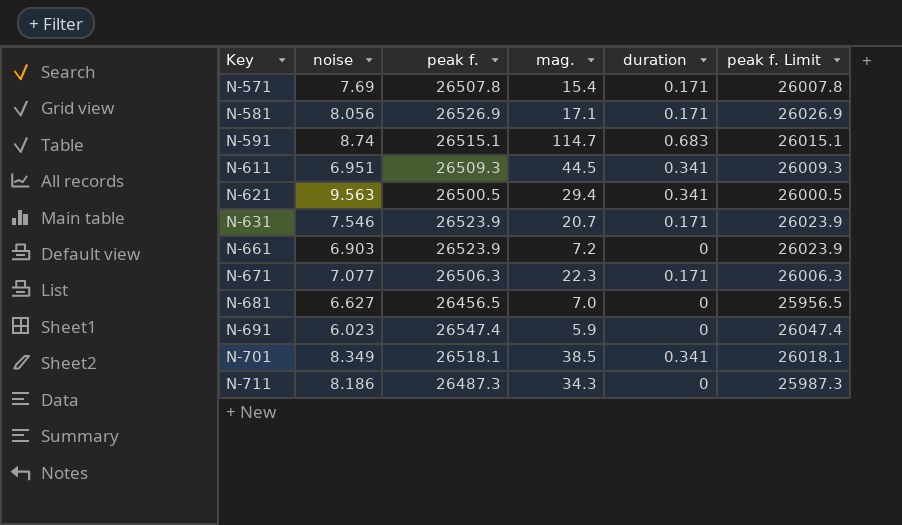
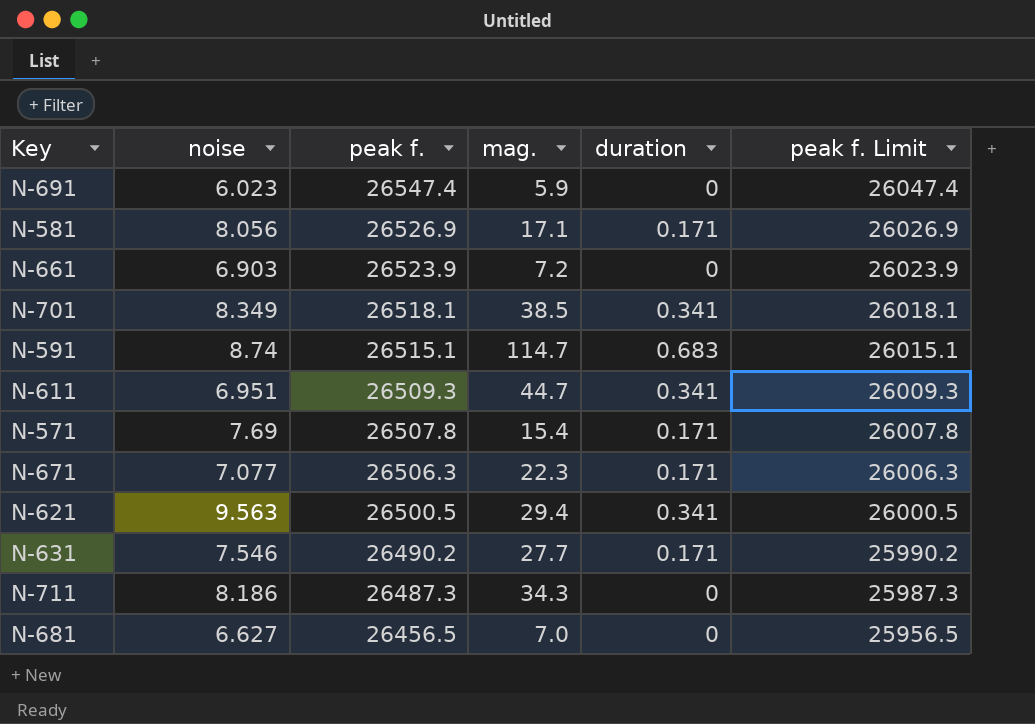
row order: Key ascending -> peak f. descending
N-611 | mag.: 44.5 -> 44.7
N-631 | peak f.: 26523.9 -> 26490.2
N-631 | mag.: 20.7 -> 27.7
N-631 | peak f. Limit: 26023.9 -> 25990.2

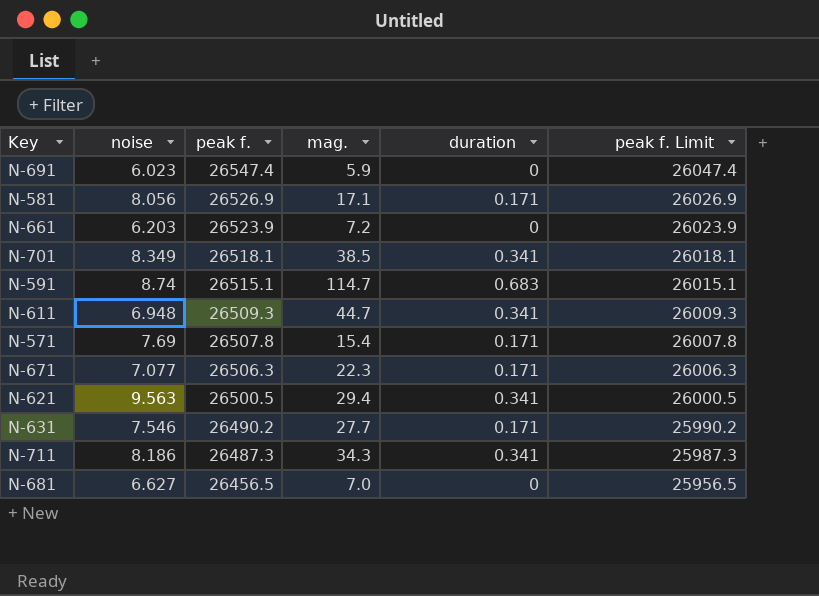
N-661 | noise: 6.903 -> 6.203
N-611 | noise: 6.951 -> 6.948
N-711 | duration: 0 -> 0.341

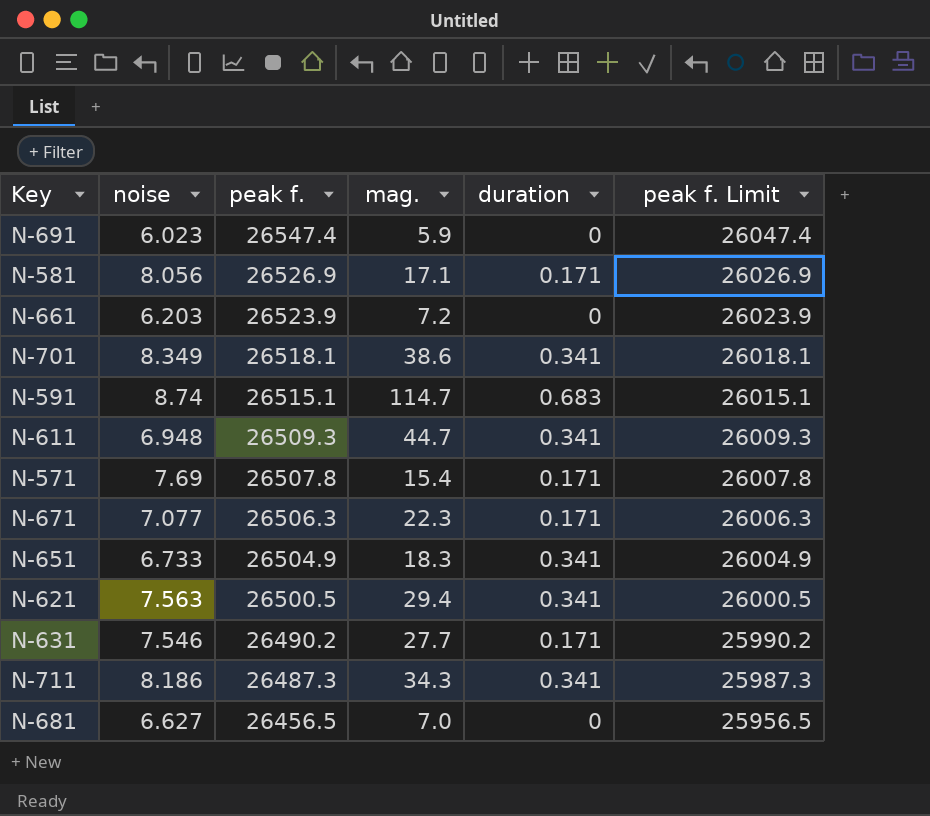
N-701 | mag.: 38.5 -> 38.6
row N-651: none -> 6.733 | 26504.9 | 18.3 | 0.341 | 26004.9
N-621 | noise: 9.563 -> 7.563

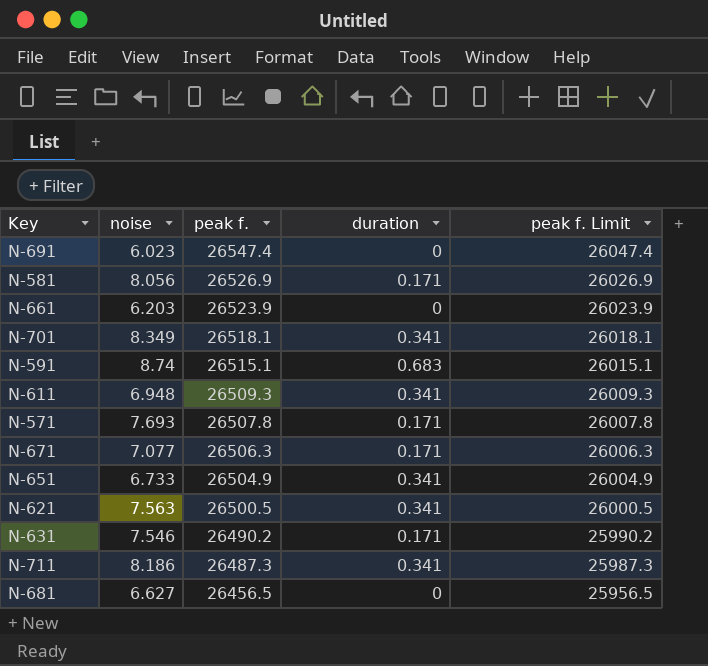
column mag. | position: 4 -> none
N-571 | noise: 7.69 -> 7.693

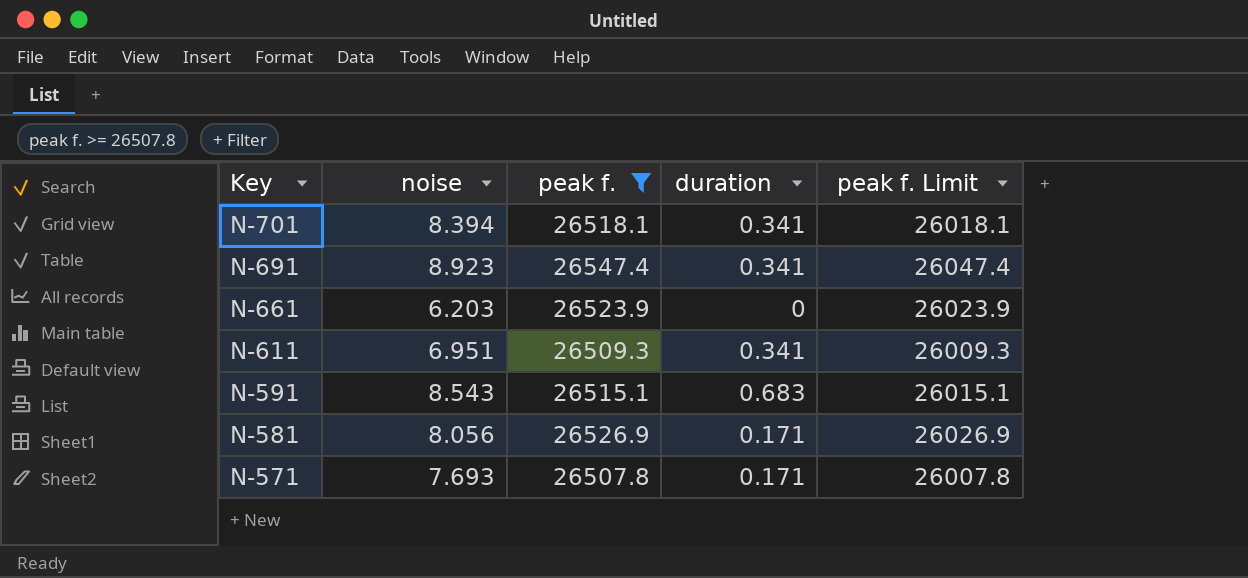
filter: none -> peak f. >= 26507.8
row order: peak f. descending -> Key descending
N-701 | noise: 8.349 -> 8.394
N-691 | noise: 6.023 -> 8.923
N-691 | duration: 0 -> 0.341
N-611 | noise: 6.948 -> 6.951
N-591 | noise: 8.74 -> 8.543

